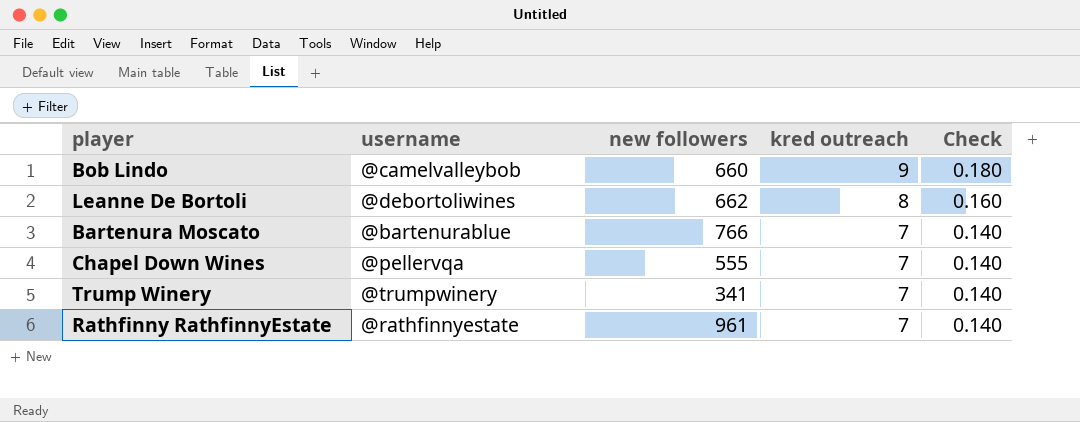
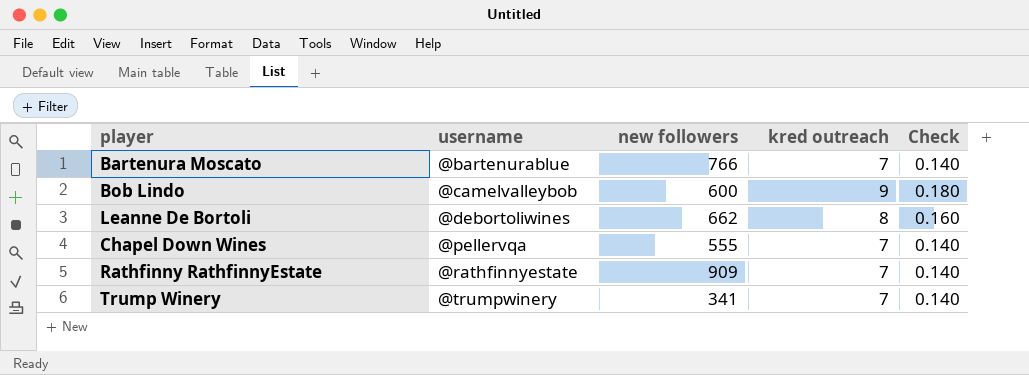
row order: kred outreach descending -> username ascending
Bob Lindo | new followers: 660 -> 600
Rathfinny RathfinnyEstate | new followers: 961 -> 909

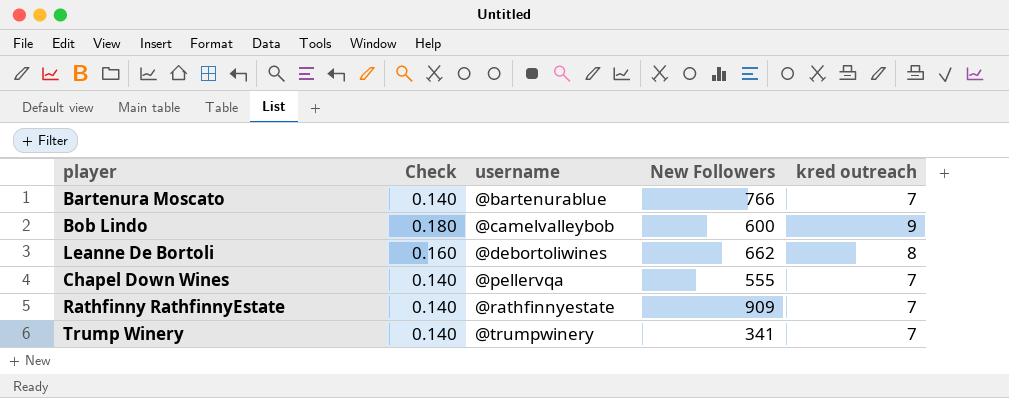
column Check | position: 5 -> 2
column name: new followers -> New Followers

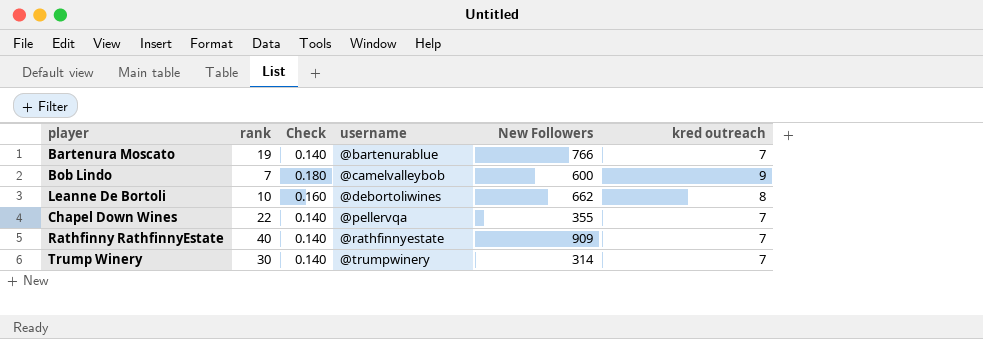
column rank | position: none -> 2
Chapel Down Wines | New Followers: 555 -> 355
Trump Winery | New Followers: 341 -> 314

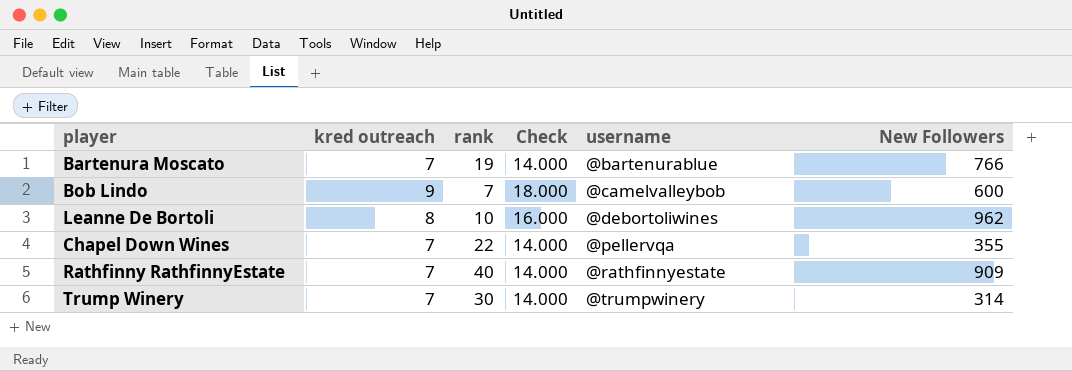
column kred outreach | position: 6 -> 2
column Check | formula: [kred outreach] * 0.02 -> [kred outreach] * 2
Leanne De Bortoli | New Followers: 662 -> 962

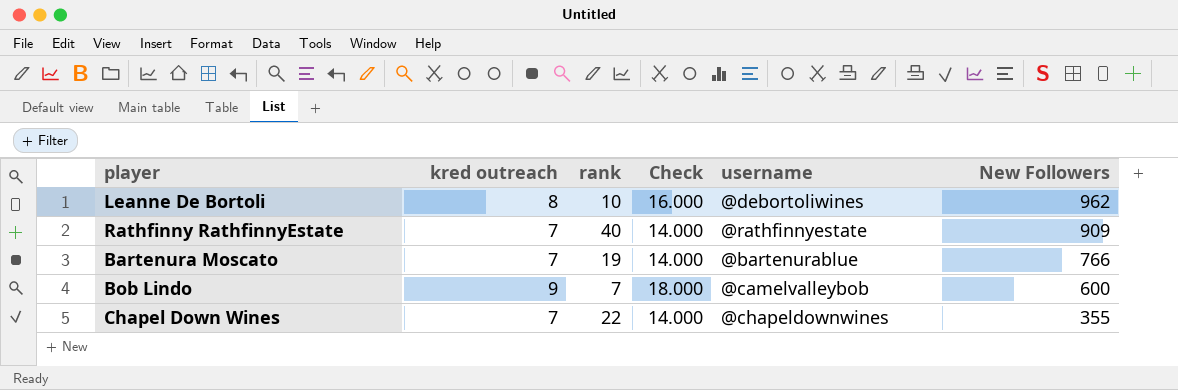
row order: username ascending -> New Followers descending
row Trump Winery: 7 | 30 | 14.000 | @trumpwinery | 314 -> none
Chapel Down Wines | username: @pellervqa -> @chapeldownwines

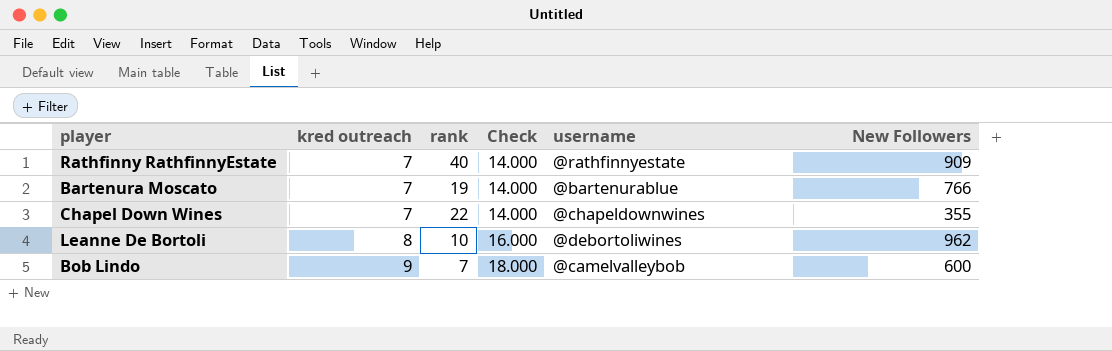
row order: New Followers descending -> kred outreach ascending

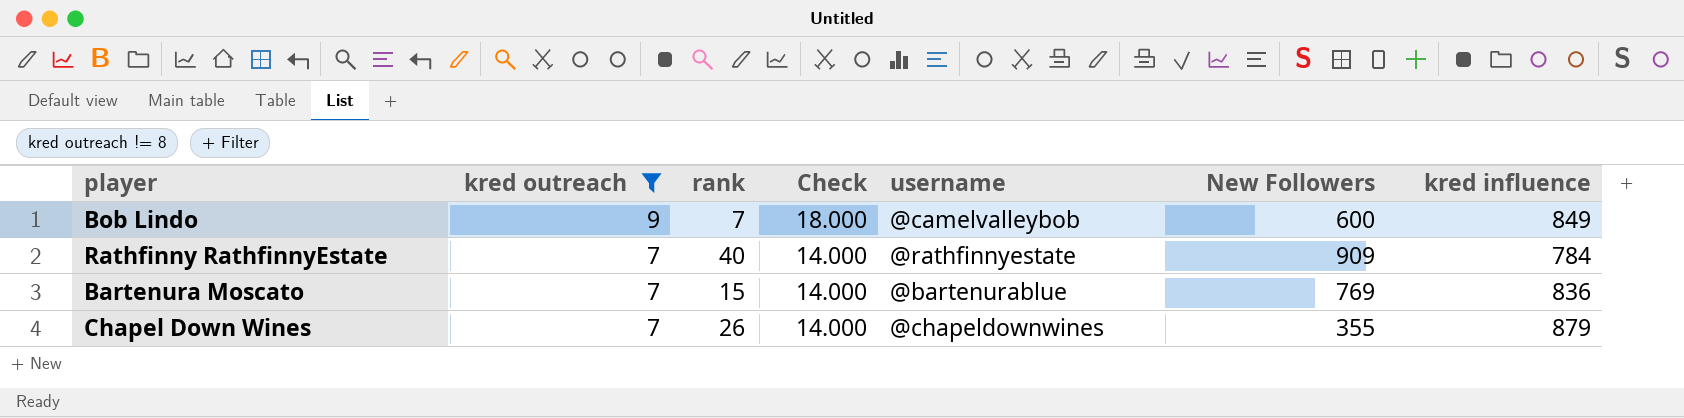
filter: none -> kred outreach != 8
row order: kred outreach ascending -> kred outreach descending
column kred influence | position: none -> 7
Bartenura Moscato | rank: 19 -> 15
Bartenura Moscato | New Followers: 766 -> 769
Chapel Down Wines | rank: 22 -> 26

